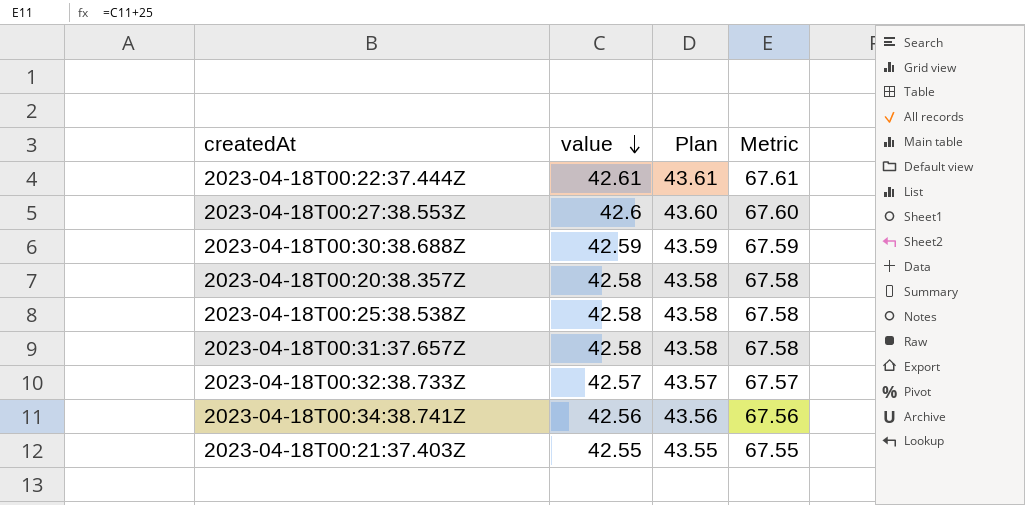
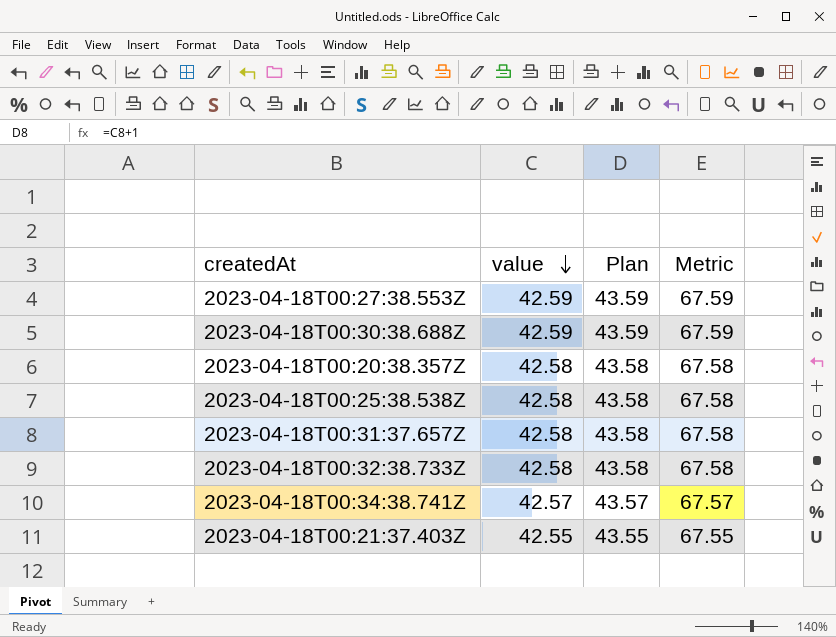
row 2023-04-18T00:22:37.444Z: 42.61 | 43.61 | 67.61 -> none
2023-04-18T00:27:38.553Z | value: 42.6 -> 42.59
2023-04-18T00:27:38.553Z | Plan: 43.60 -> 43.59
2023-04-18T00:27:38.553Z | Metric: 67.60 -> 67.59
2023-04-18T00:32:38.733Z | value: 42.57 -> 42.58
2023-04-18T00:32:38.733Z | Plan: 43.57 -> 43.58
2023-04-18T00:32:38.733Z | Metric: 67.57 -> 67.58
2023-04-18T00:34:38.741Z | value: 42.56 -> 42.57
2023-04-18T00:34:38.741Z | Plan: 43.56 -> 43.57
2023-04-18T00:34:38.741Z | Metric: 67.56 -> 67.57

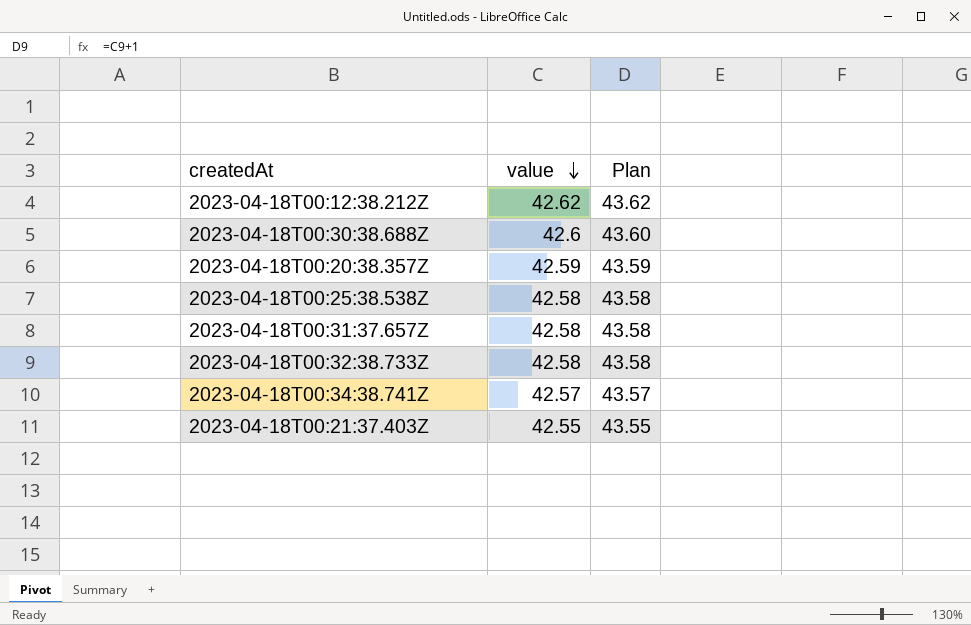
column Metric | formula: [value] + 25 -> none
row 2023-04-18T00:27:38.553Z: 42.59 | 43.59 | 67.59 -> none
row 2023-04-18T00:12:38.212Z: none -> 42.62 | 43.62
2023-04-18T00:30:38.688Z | value: 42.59 -> 42.6
2023-04-18T00:30:38.688Z | Plan: 43.59 -> 43.60
2023-04-18T00:20:38.357Z | value: 42.58 -> 42.59
2023-04-18T00:20:38.357Z | Plan: 43.58 -> 43.59

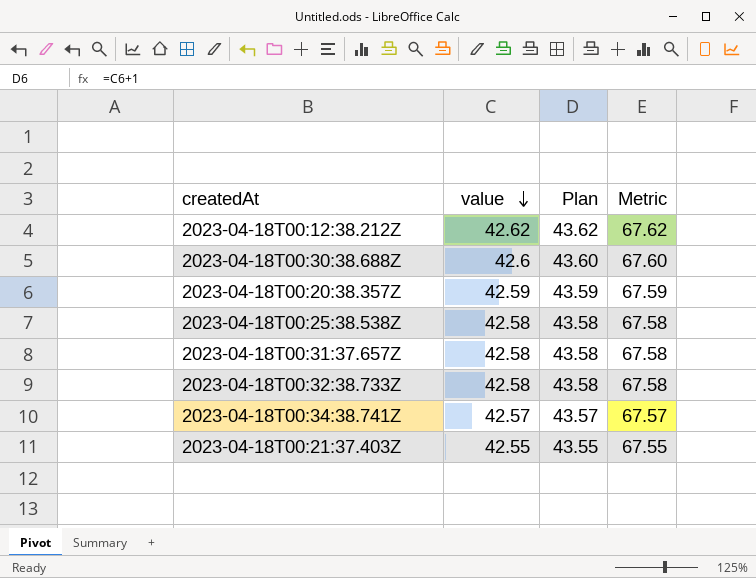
column Metric | formula: none -> [value] + 25

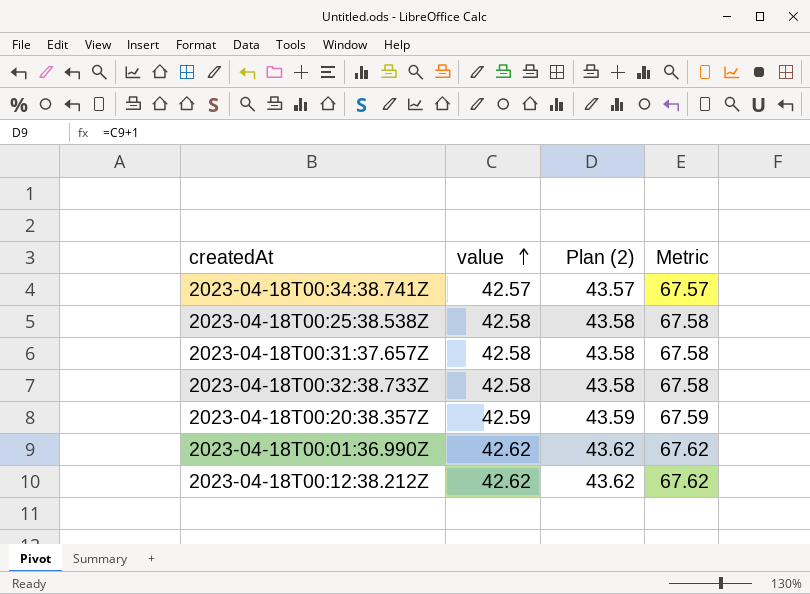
row order: value descending -> value ascending
column name: Plan -> Plan (2)
row 2023-04-18T00:30:38.688Z: 42.6 | 43.60 | 67.60 -> none
row 2023-04-18T00:21:37.403Z: 42.55 | 43.55 | 67.55 -> none
row 2023-04-18T00:01:36.990Z: none -> 42.62 | 43.62 | 67.62

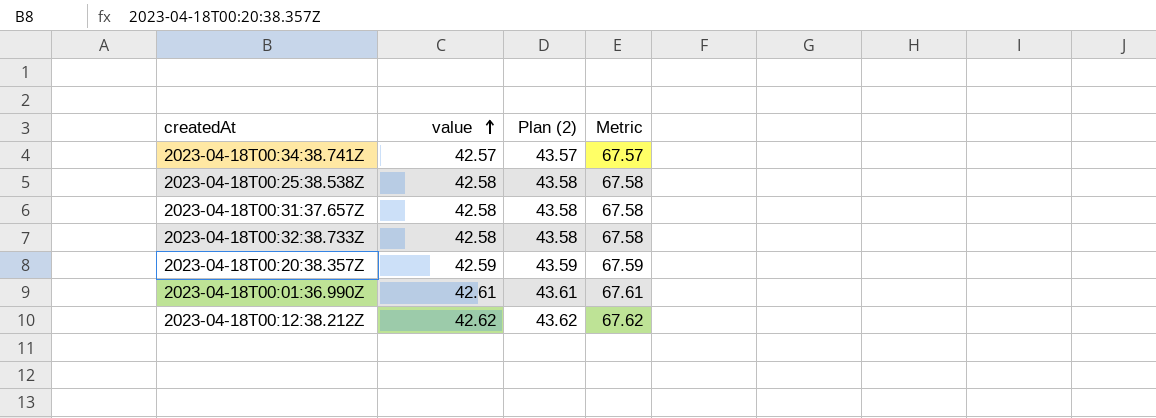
2023-04-18T00:01:36.990Z | value: 42.62 -> 42.61
2023-04-18T00:01:36.990Z | Plan (2): 43.62 -> 43.61
2023-04-18T00:01:36.990Z | Metric: 67.62 -> 67.61

